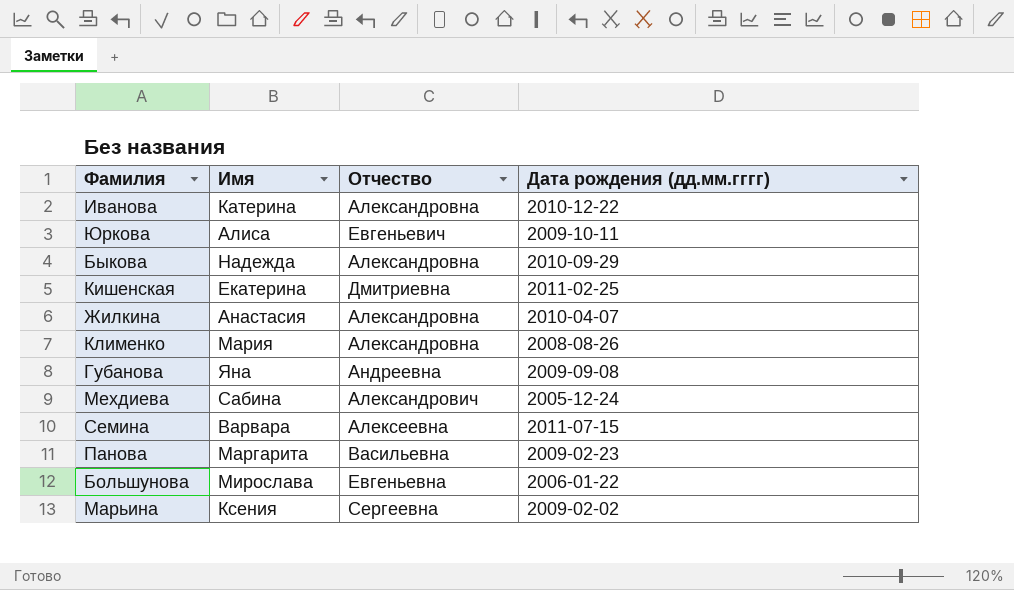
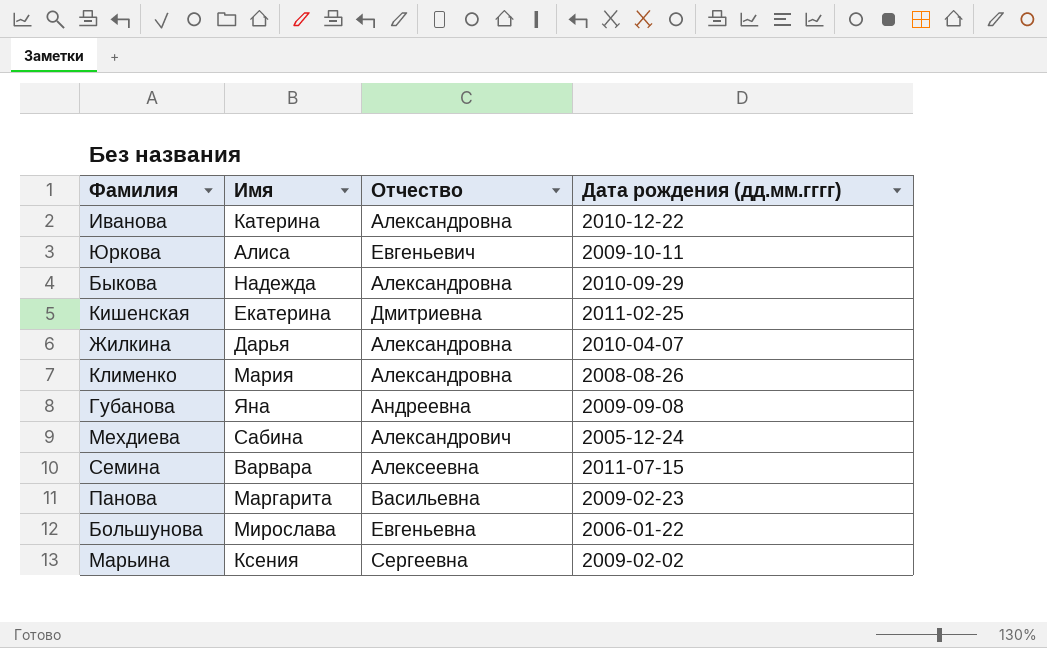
Жилкина | Имя: Анастасия -> Дарья

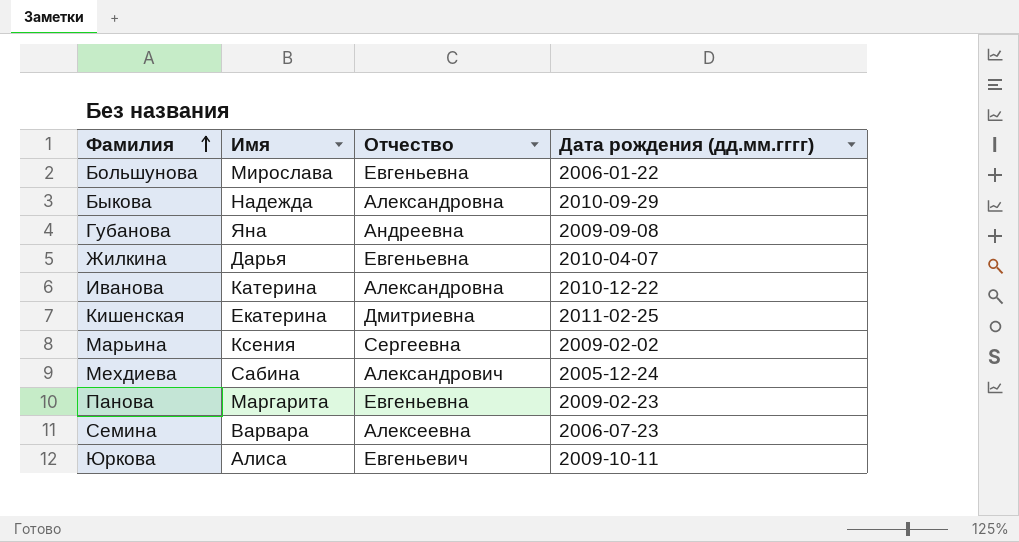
row order: none -> Фамилия ascending
row Клименко: Мария | Александровна | 2008-08-26 -> none
Жилкина | Отчество: Александровна -> Евгеньевна
Панова | Отчество: Васильевна -> Евгеньевна
Семина | Дата рождения (дд.мм.гггг): 2011-07-15 -> 2006-07-23

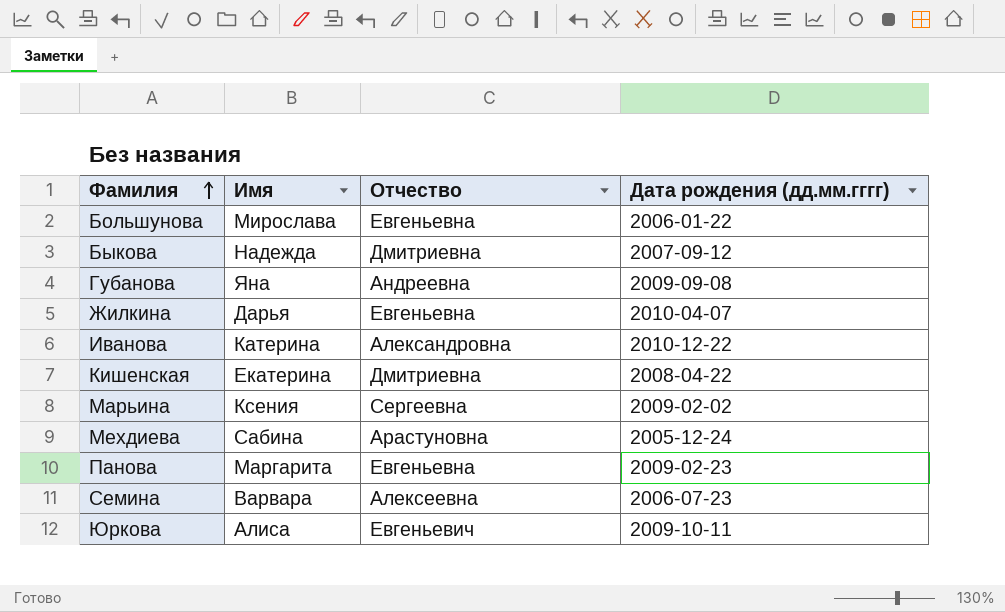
Быкова | Отчество: Александровна -> Дмитриевна
Быкова | Дата рождения (дд.мм.гггг): 2010-09-29 -> 2007-09-12
Кишенская | Дата рождения (дд.мм.гггг): 2011-02-25 -> 2008-04-22
Мехдиева | Отчество: Александрович -> Арастуновна

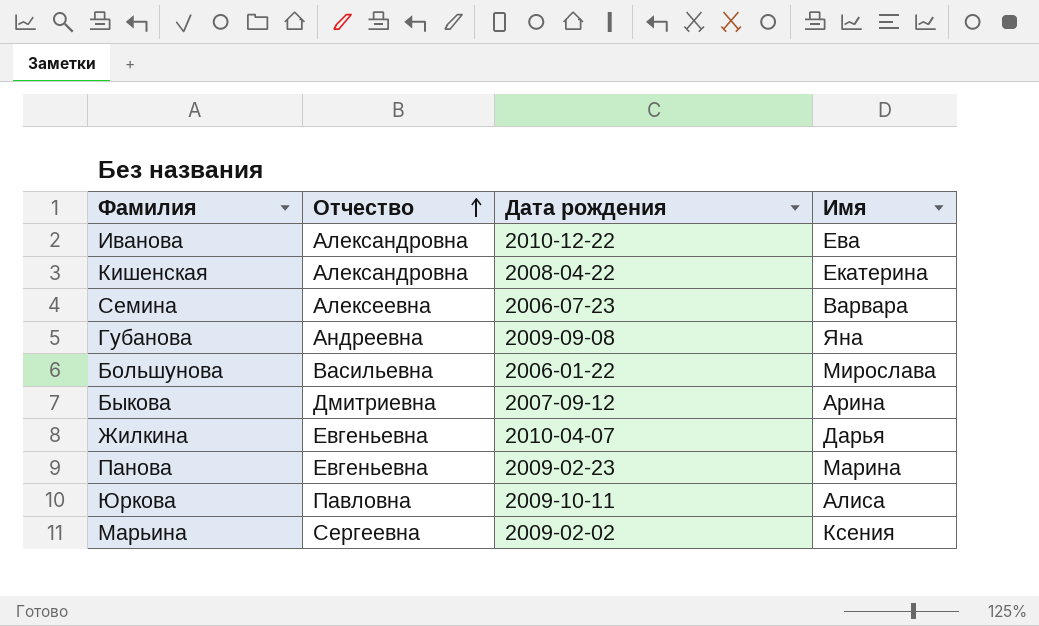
row order: Фамилия ascending -> Отчество ascending
column name: Дата рождения (дд.мм.гггг) -> Дата рождения
column Имя | position: 2 -> 4
row Мехдиева: Сабина | Арастуновна | 2005-12-24 -> none
Иванова | Имя: Катерина -> Ева
Кишенская | Отчество: Дмитриевна -> Александровна
Большунова | Отчество: Евгеньевна -> Васильевна
Быкова | Имя: Надежда -> Арина
Панова | Имя: Маргарита -> Марина
Юркова | Отчество: Евгеньевич -> Павловна

